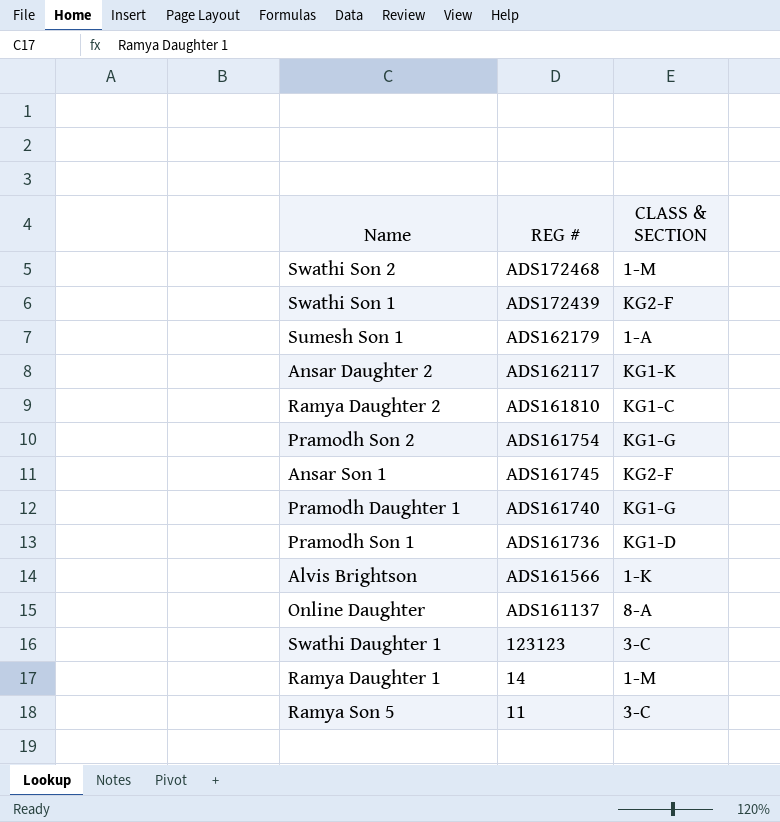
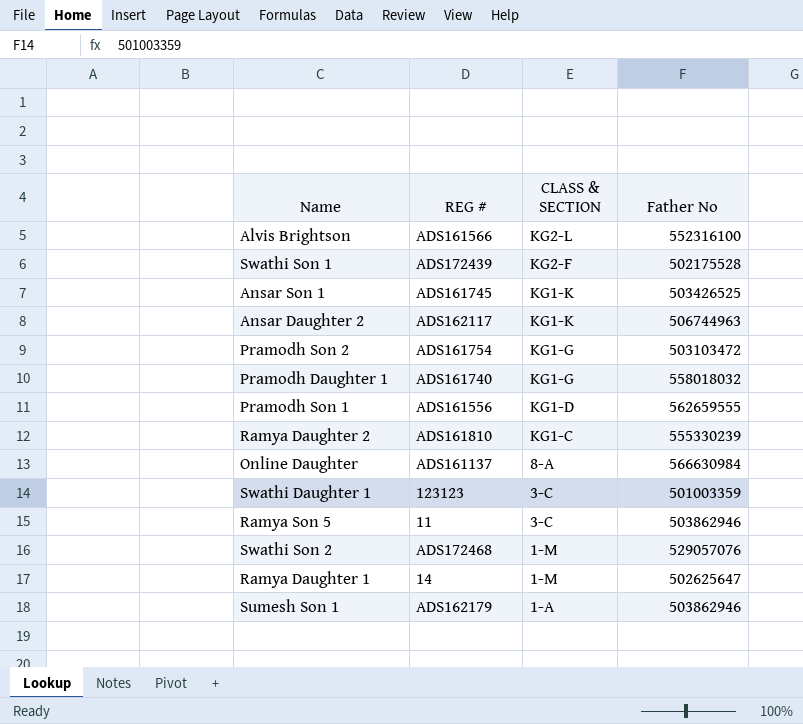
row order: REG # descending -> CLASS & SECTION descending
column Father No | position: none -> 4
Alvis Brightson | CLASS & SECTION: 1-K -> KG2-L
Ansar Son 1 | CLASS & SECTION: KG2-F -> KG1-K
Pramodh Son 1 | REG #: ADS161736 -> ADS161556

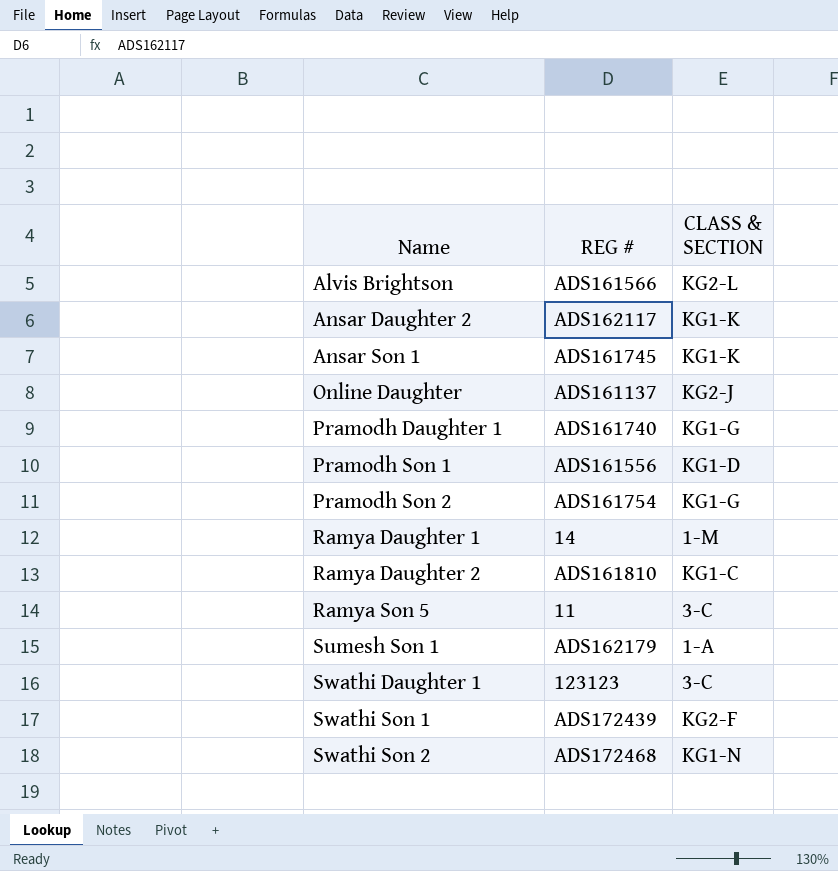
row order: CLASS & SECTION descending -> Name ascending
column Father No | position: 4 -> none
Online Daughter | CLASS & SECTION: 8-A -> KG2-J
Swathi Son 2 | CLASS & SECTION: 1-M -> KG1-N

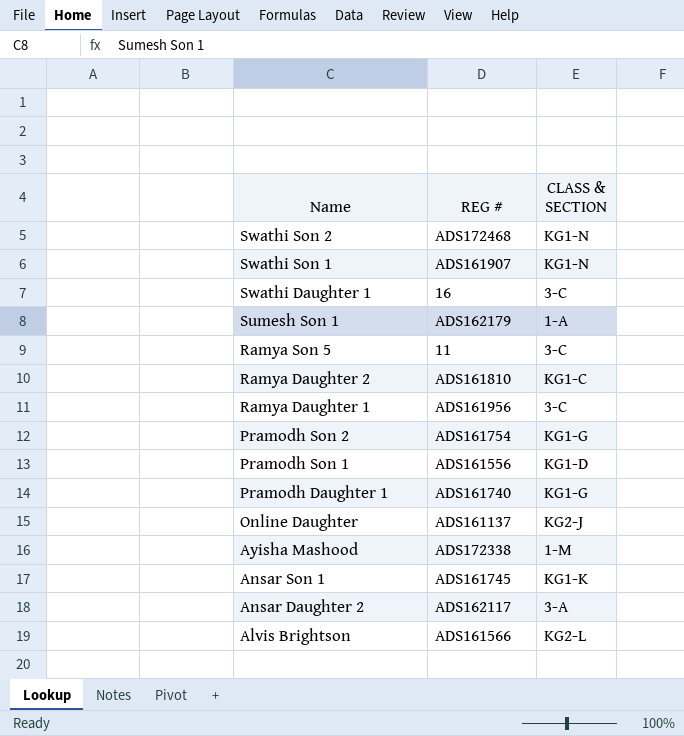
row order: Name ascending -> Name descending
Swathi Son 1 | REG #: ADS172439 -> ADS161907
Swathi Son 1 | CLASS & SECTION: KG2-F -> KG1-N
Swathi Daughter 1 | REG #: 123123 -> 16
Ramya Daughter 1 | REG #: 14 -> ADS161956
Ramya Daughter 1 | CLASS & SECTION: 1-M -> 3-C
row Ayisha Mashood: none -> ADS172338 | 1-M
Ansar Daughter 2 | CLASS & SECTION: KG1-K -> 3-A

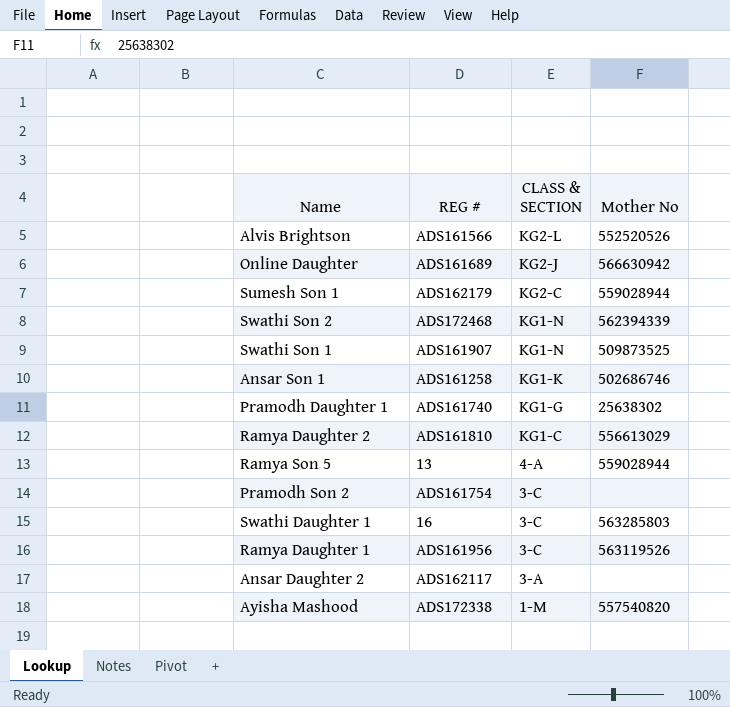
row order: Name descending -> CLASS & SECTION descending
column Mother No | position: none -> 4
row Pramodh Son 1: ADS161556 | KG1-D -> none
Online Daughter | REG #: ADS161137 -> ADS161689
Sumesh Son 1 | CLASS & SECTION: 1-A -> KG2-C
Ansar Son 1 | REG #: ADS161745 -> ADS161258
Ramya Son 5 | REG #: 11 -> 13
Ramya Son 5 | CLASS & SECTION: 3-C -> 4-A
Pramodh Son 2 | CLASS & SECTION: KG1-G -> 3-C

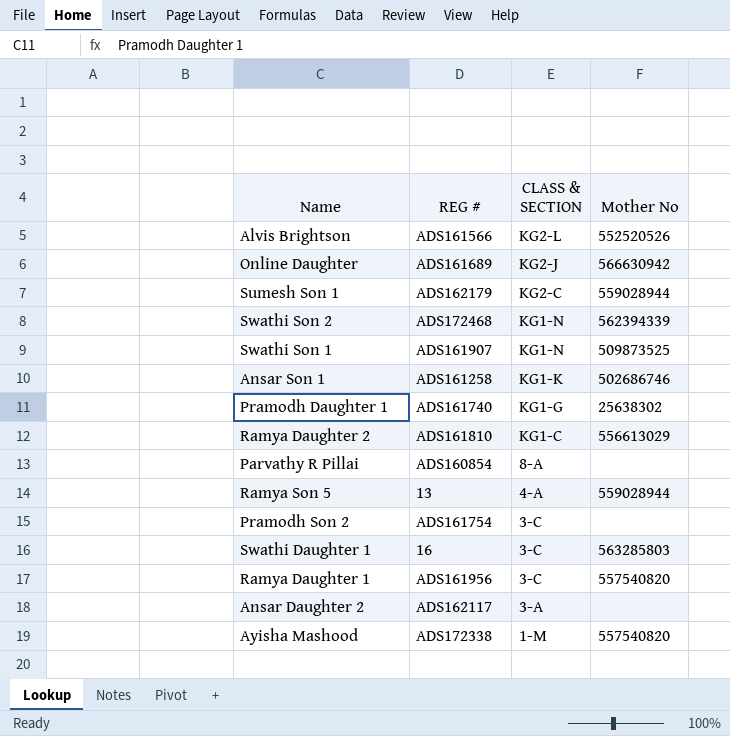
row Parvathy R Pillai: none -> ADS160854 | 8-A | none
Ramya Daughter 1 | Mother No: 563119526 -> 557540820

